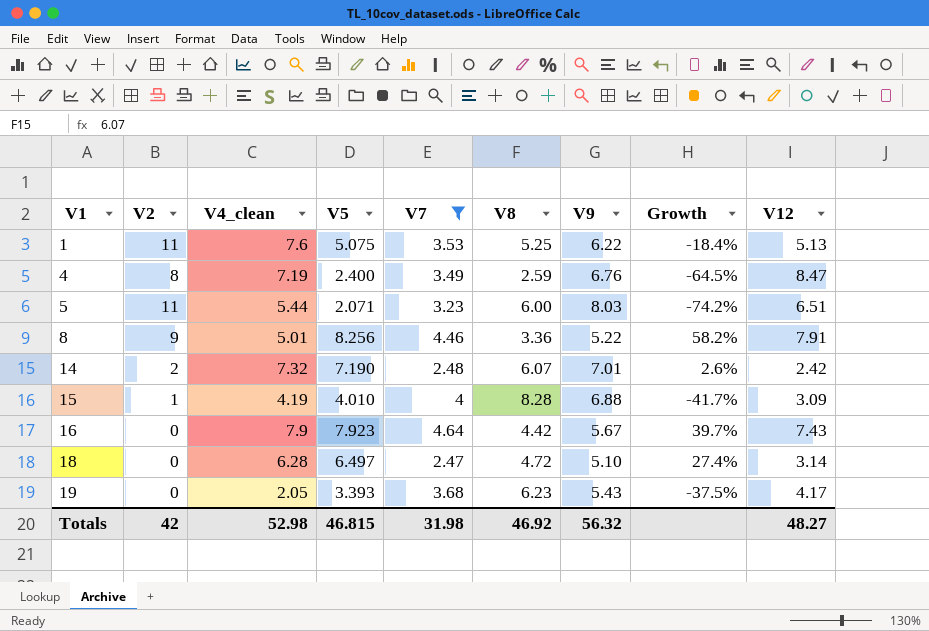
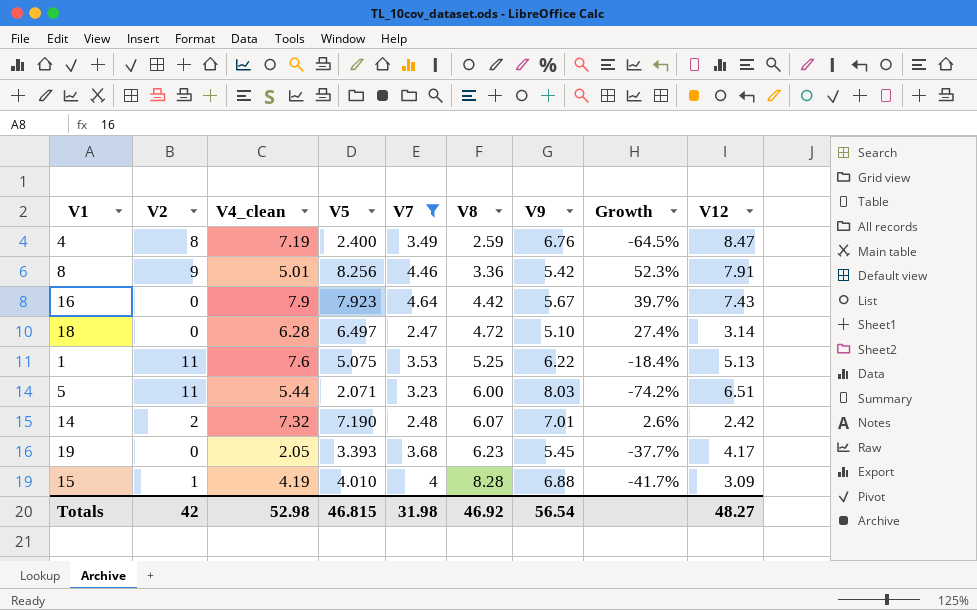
row order: V1 ascending -> V8 ascending
8 | V9: 5.22 -> 5.42
8 | Growth: 58.2% -> 52.3%
19 | V9: 5.43 -> 5.45
19 | Growth: -37.5% -> -37.7%
Totals | V9: 56.32 -> 56.54

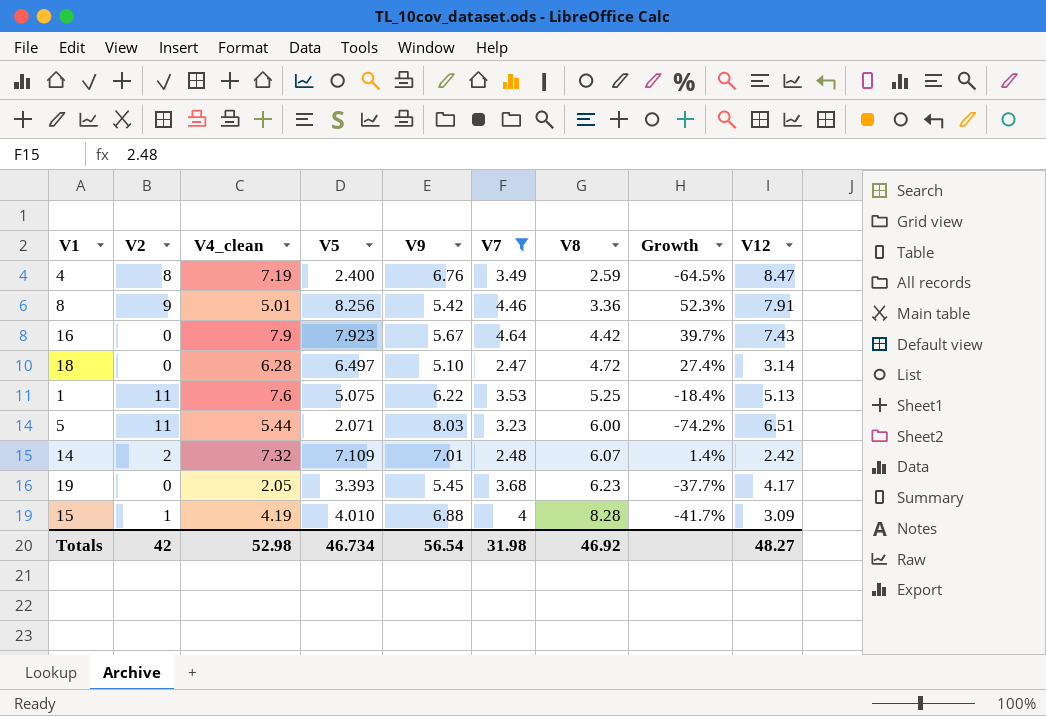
column V9 | position: 7 -> 5
14 | V5: 7.190 -> 7.109
14 | Growth: 2.6% -> 1.4%
Totals | V5: 46.815 -> 46.734

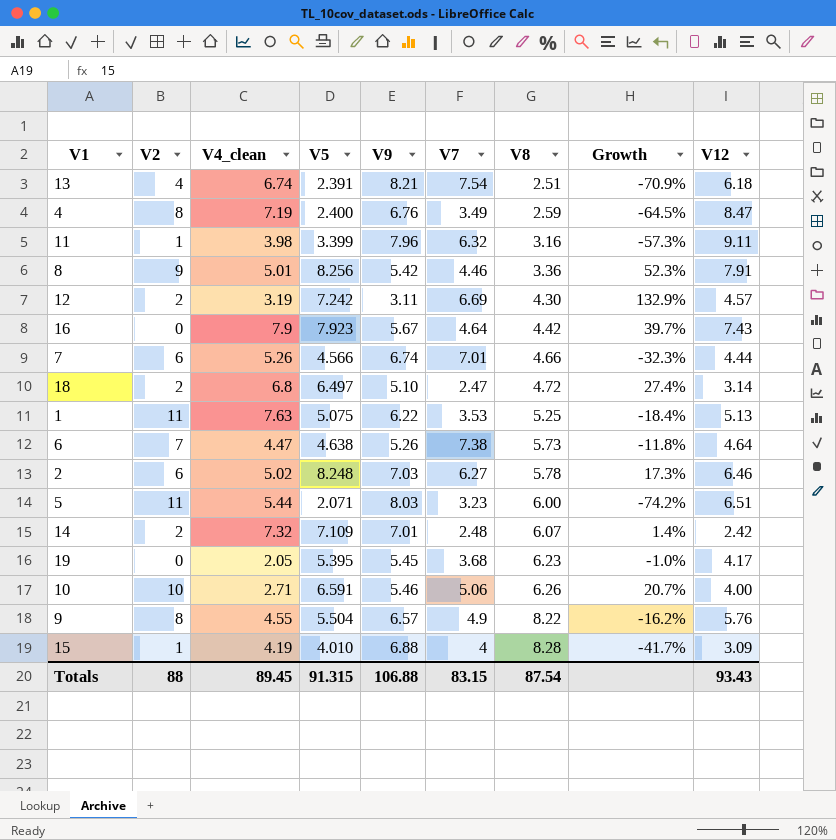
filter: V7 <= 4.64 -> none
18 | V2: 0 -> 2
18 | V4_clean: 6.28 -> 6.8
1 | V4_clean: 7.6 -> 7.63
19 | V5: 3.393 -> 5.395
19 | Growth: -37.7% -> -1.0%
Totals | V2: 42 -> 88
Totals | V4_clean: 52.98 -> 89.45
Totals | V5: 46.734 -> 91.315
Totals | V9: 56.54 -> 106.88
Totals | V7: 31.98 -> 83.15
Totals | V8: 46.92 -> 87.54
Totals | V12: 48.27 -> 93.43

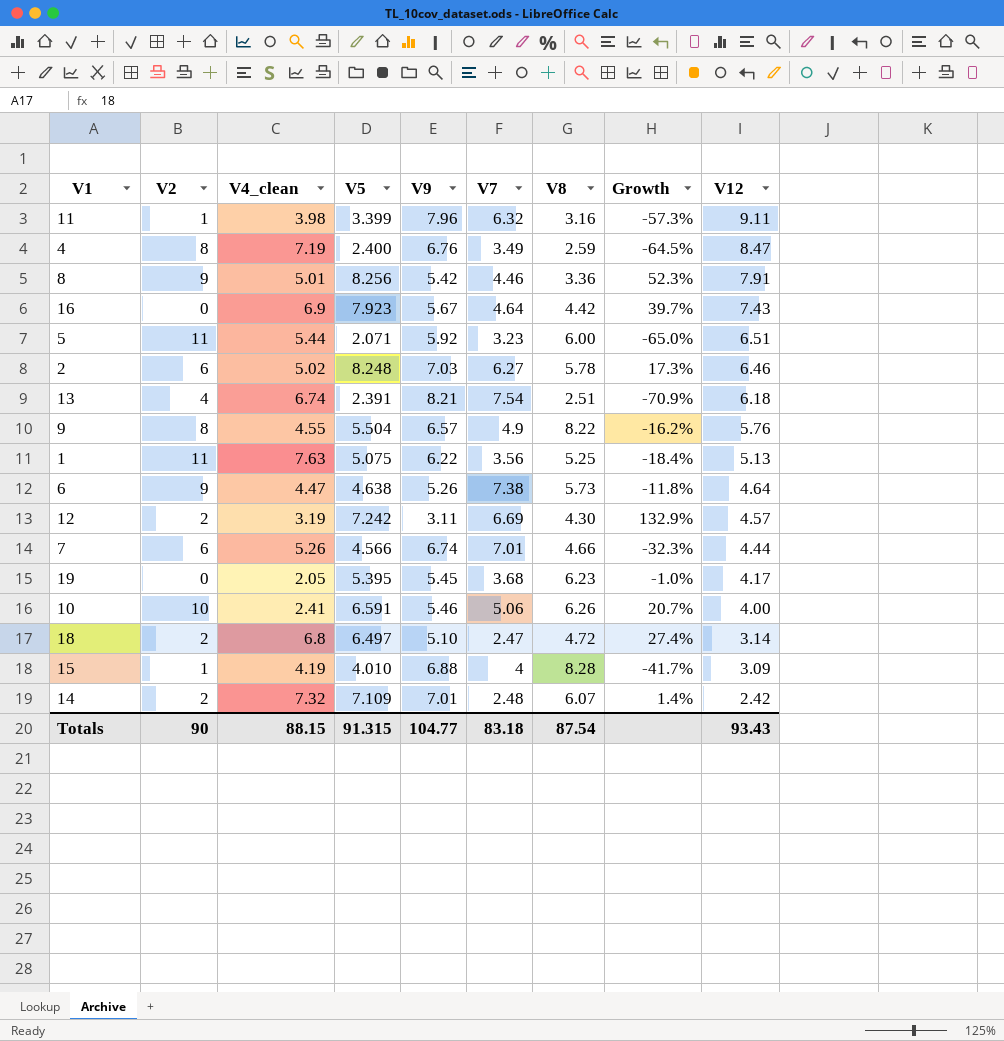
row order: V8 ascending -> V12 descending
16 | V4_clean: 7.9 -> 6.9
5 | V9: 8.03 -> 5.92
5 | Growth: -74.2% -> -65.0%
1 | V7: 3.53 -> 3.56
6 | V2: 7 -> 9
10 | V4_clean: 2.71 -> 2.41
Totals | V2: 88 -> 90
Totals | V4_clean: 89.45 -> 88.15
Totals | V9: 106.88 -> 104.77
Totals | V7: 83.15 -> 83.18

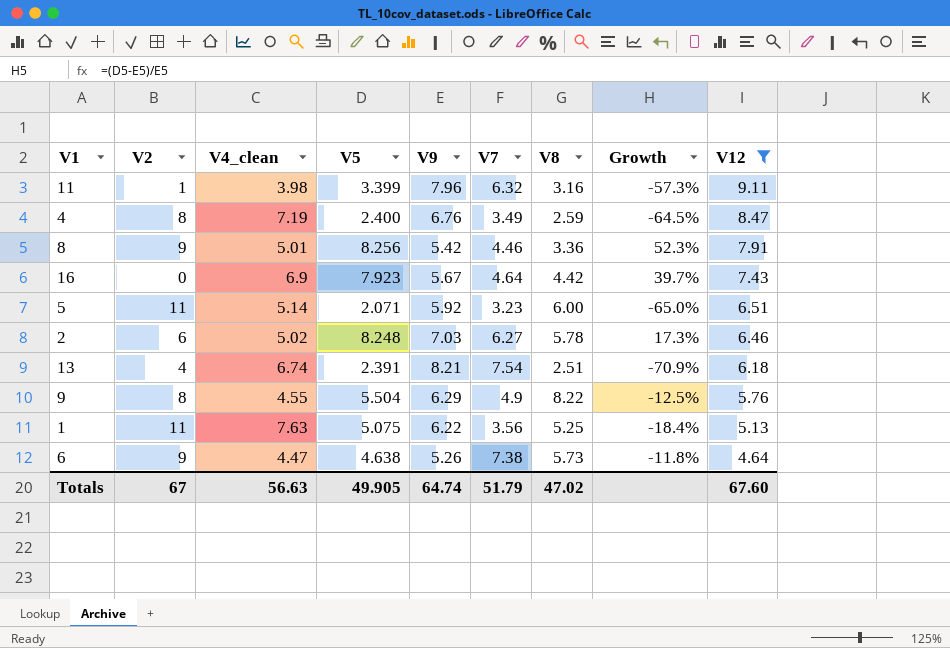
filter: none -> V12 >= 4.64
5 | V4_clean: 5.44 -> 5.14
9 | V9: 6.57 -> 6.29
9 | Growth: -16.2% -> -12.5%
Totals | V2: 90 -> 67
Totals | V4_clean: 88.15 -> 56.63
Totals | V5: 91.315 -> 49.905
Totals | V9: 104.77 -> 64.74
Totals | V7: 83.18 -> 51.79
Totals | V8: 87.54 -> 47.02
Totals | V12: 93.43 -> 67.60

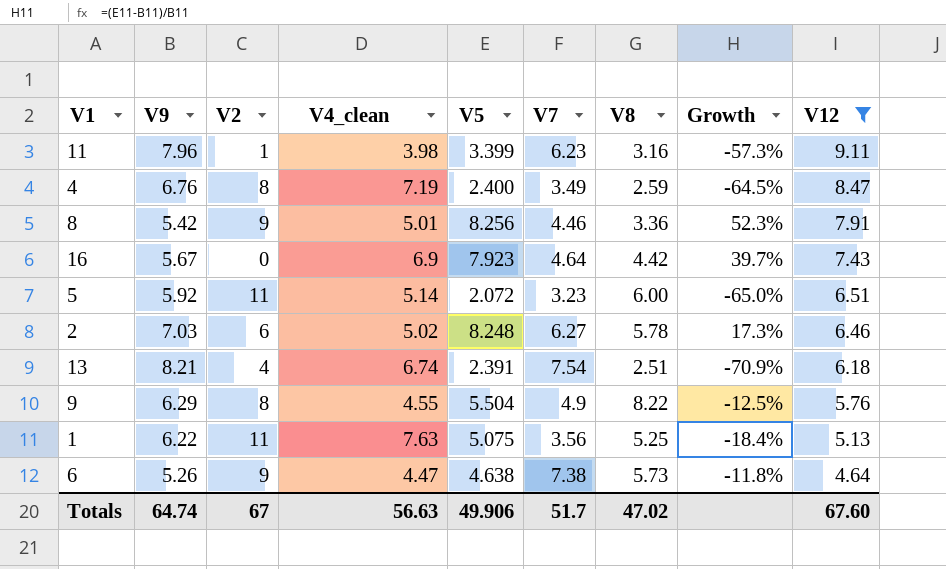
column V9 | position: 5 -> 2
11 | V7: 6.32 -> 6.23
5 | V5: 2.071 -> 2.072
Totals | V5: 49.905 -> 49.906
Totals | V7: 51.79 -> 51.7

